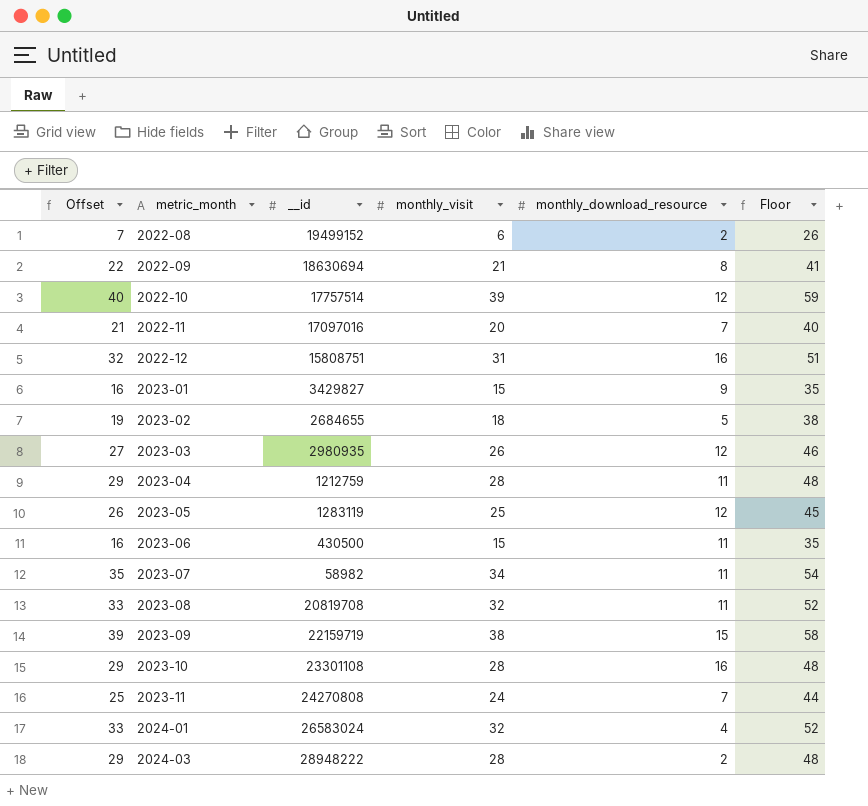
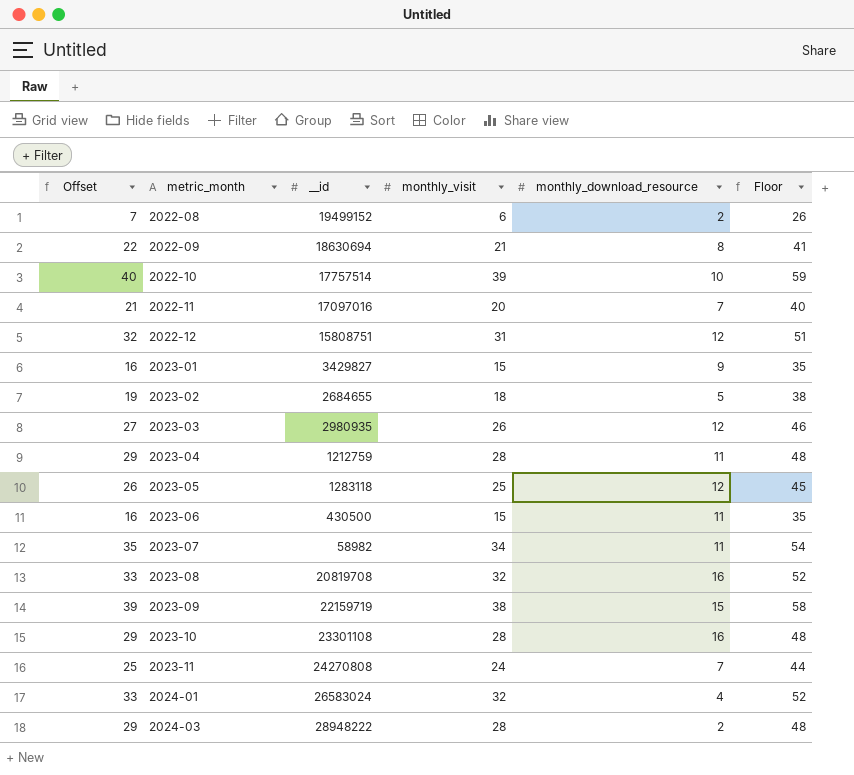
2022-10 | monthly_download_resource: 12 -> 10
2022-12 | monthly_download_resource: 16 -> 12
2023-05 | __id: 1283119 -> 1283118
2023-08 | monthly_download_resource: 11 -> 16

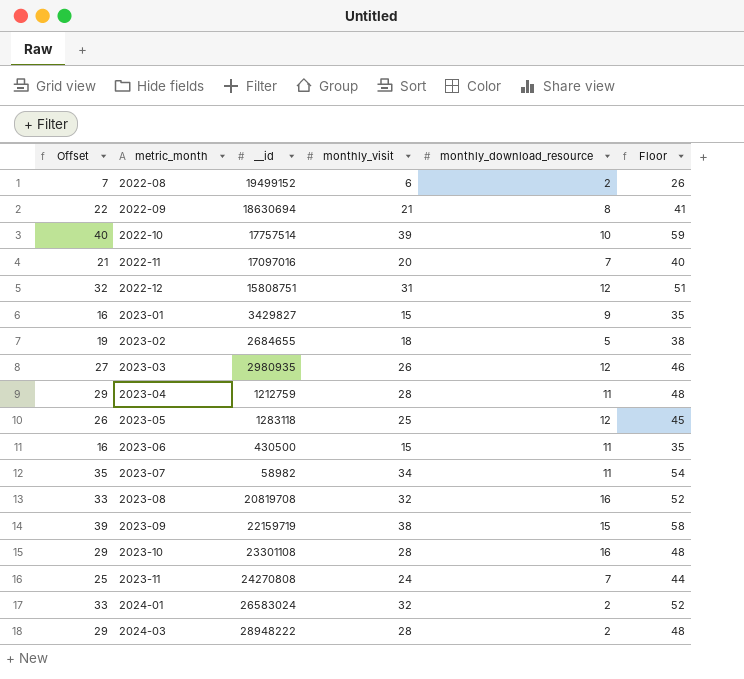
2024-01 | monthly_download_resource: 4 -> 2

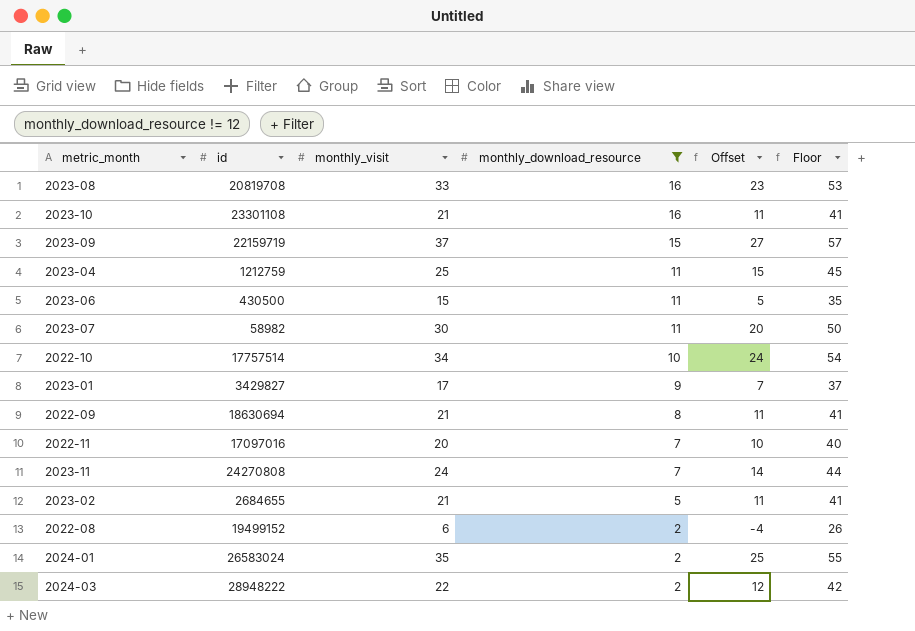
filter: none -> monthly_download_resource != 12
row order: metric_month ascending -> monthly_download_resource descending
column name: __id -> id
column Offset | formula: [monthly_visit] + 1 -> [monthly_visit] - 10
column Offset | position: 1 -> 5
2023-08 | monthly_visit: 32 -> 33
2023-08 | Floor: 52 -> 53
2023-10 | monthly_visit: 28 -> 21
2023-10 | Floor: 48 -> 41
2023-09 | monthly_visit: 38 -> 37
2023-09 | Floor: 58 -> 57
2023-04 | monthly_visit: 28 -> 25
2023-04 | Floor: 48 -> 45
2023-07 | monthly_visit: 34 -> 30
2023-07 | Floor: 54 -> 50
2022-10 | monthly_visit: 39 -> 34
2022-10 | Floor: 59 -> 54
2023-01 | monthly_visit: 15 -> 17
2023-01 | Floor: 35 -> 37
2023-02 | monthly_visit: 18 -> 21
2023-02 | Floor: 38 -> 41
2024-01 | monthly_visit: 32 -> 35
2024-01 | Floor: 52 -> 55
2024-03 | monthly_visit: 28 -> 22
2024-03 | Floor: 48 -> 42

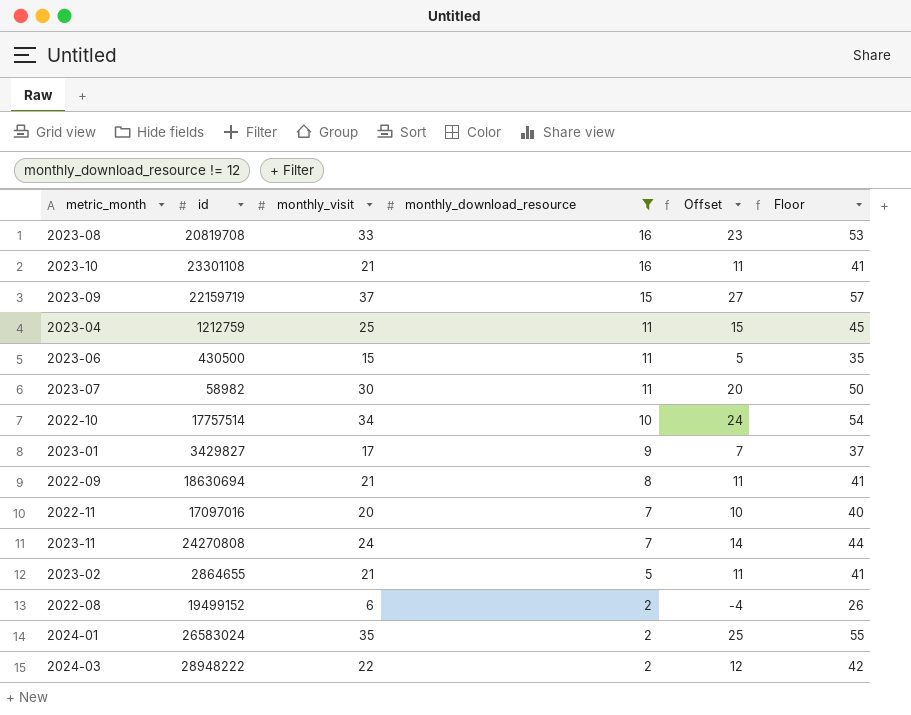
2023-02 | id: 2684655 -> 2864655

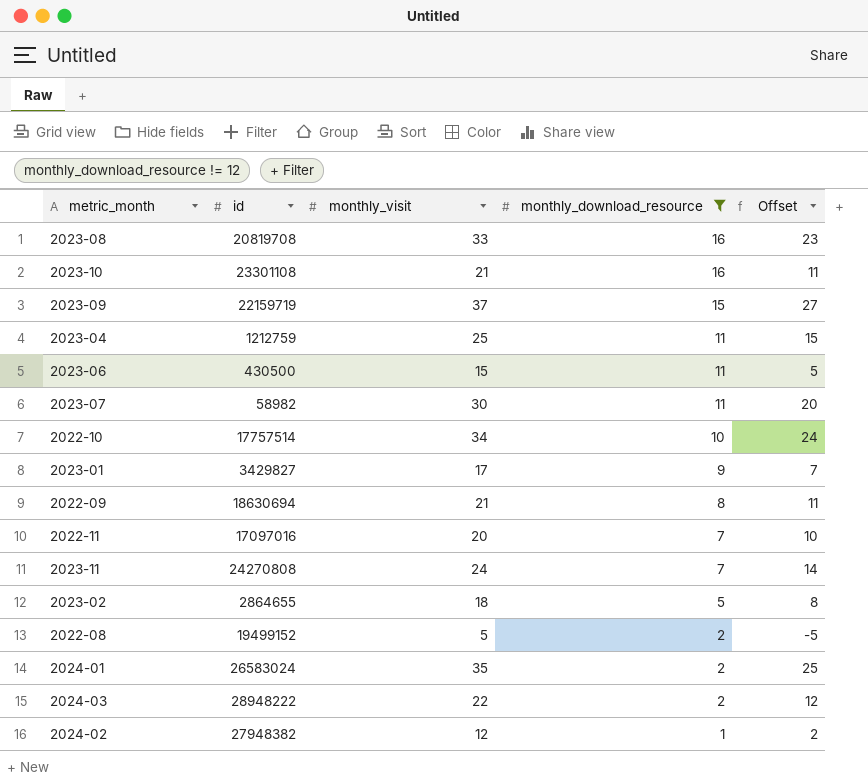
column Floor | formula: [monthly_visit] + 20 -> none
2023-02 | monthly_visit: 21 -> 18
2023-02 | Offset: 11 -> 8
2022-08 | monthly_visit: 6 -> 5
2022-08 | Offset: -4 -> -5
row 2024-02: none -> 27948382 | 12 | 1 | 2

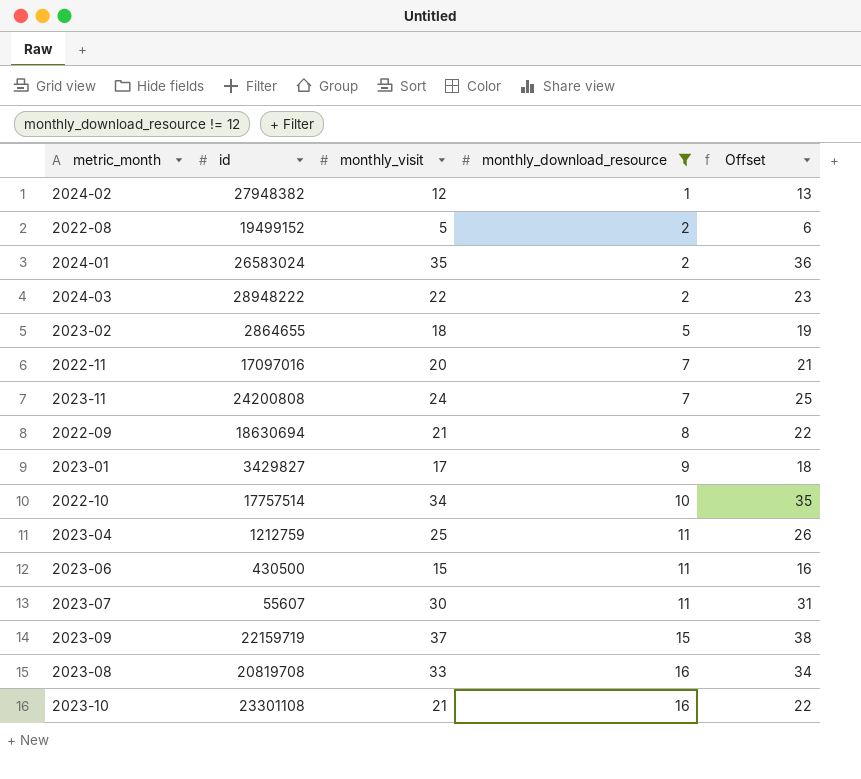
row order: monthly_download_resource descending -> monthly_download_resource ascending
column Offset | formula: [monthly_visit] - 10 -> [monthly_visit] + 1
2023-11 | id: 24270808 -> 24200808
2023-07 | id: 58982 -> 55607

